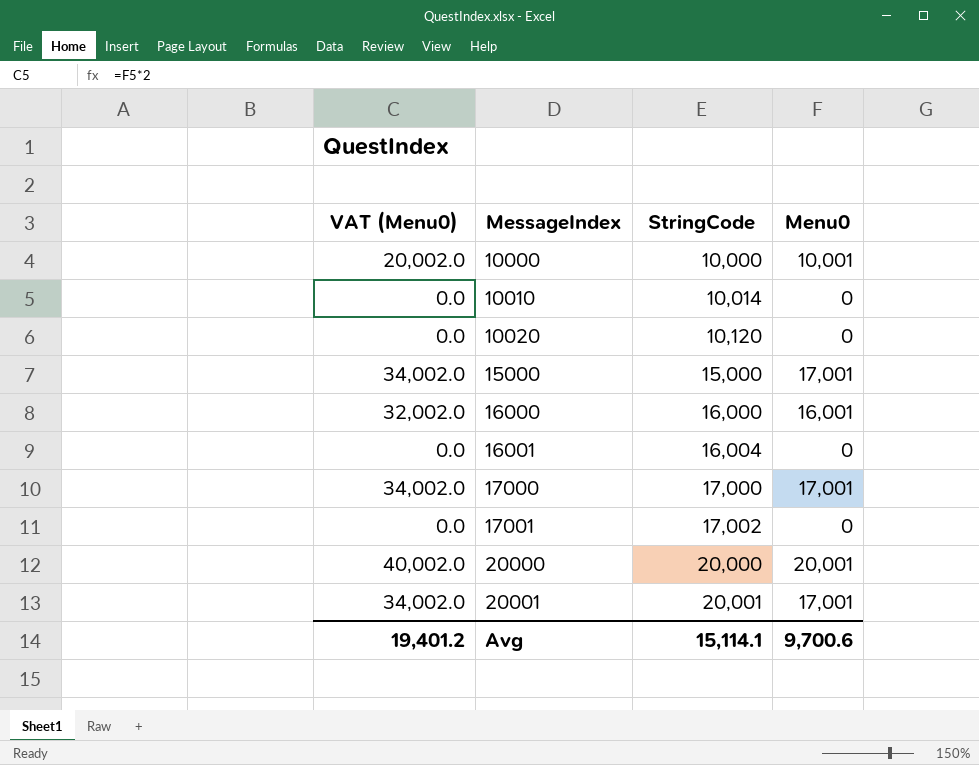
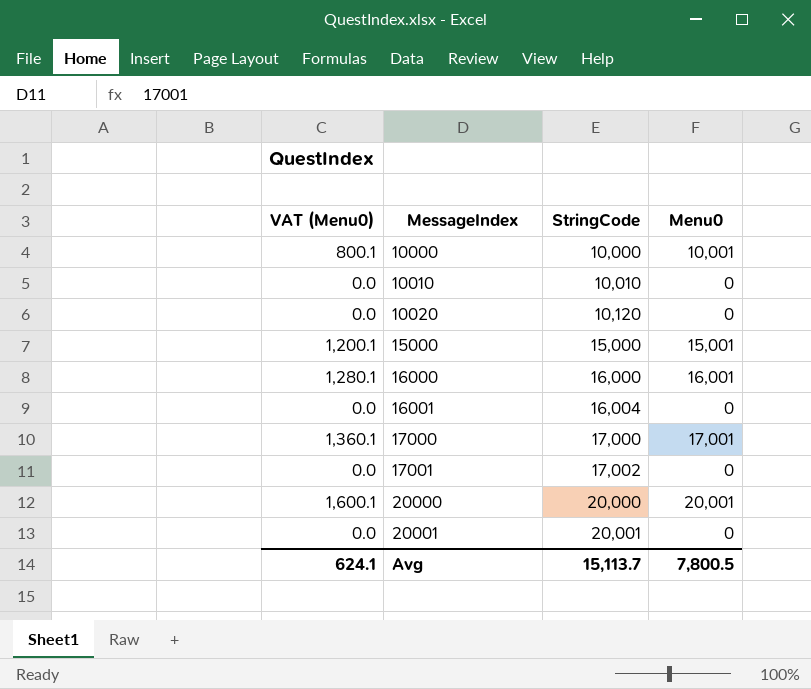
column VAT (Menu0) | formula: [Menu0] * 2 -> [Menu0] * 0.08
10010 | StringCode: 10,014 -> 10,010
15000 | Menu0: 17,001 -> 15,001
20001 | Menu0: 17,001 -> 0
Avg | VAT (Menu0): 19,401.2 -> 624.1
Avg | StringCode: 15,114.1 -> 15,113.7
Avg | Menu0: 9,700.6 -> 7,800.5

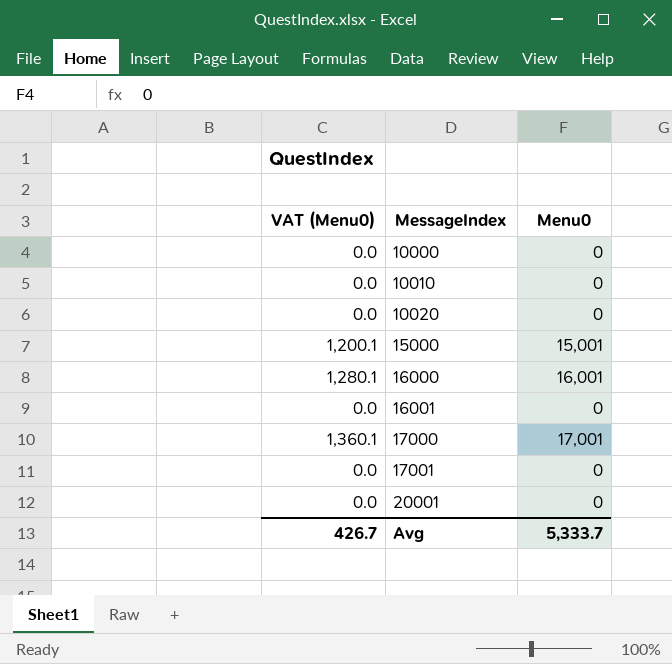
column StringCode | position: 3 -> none
row 20000: 1,600.1 | 20,000 | 20,001 -> none
10000 | VAT (Menu0): 800.1 -> 0.0
10000 | Menu0: 10,001 -> 0
Avg | VAT (Menu0): 624.1 -> 426.7
Avg | Menu0: 7,800.5 -> 5,333.7

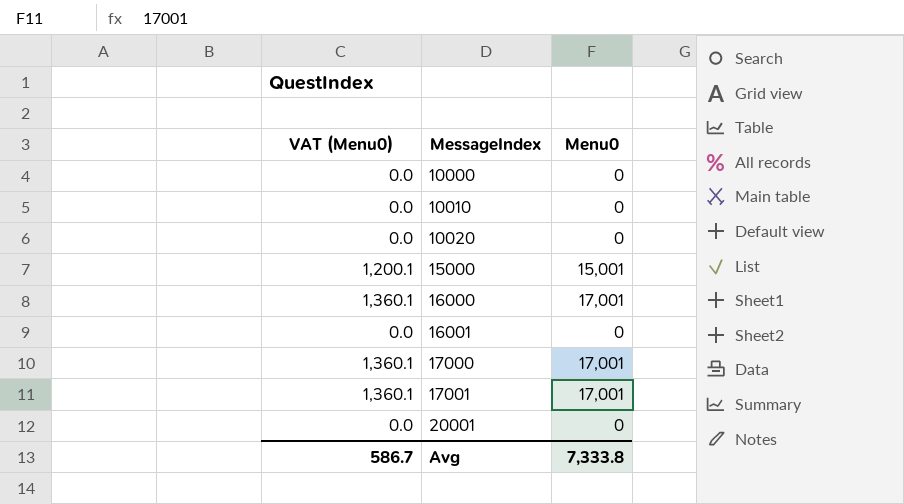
16000 | VAT (Menu0): 1,280.1 -> 1,360.1
16000 | Menu0: 16,001 -> 17,001
17001 | VAT (Menu0): 0.0 -> 1,360.1
17001 | Menu0: 0 -> 17,001
Avg | VAT (Menu0): 426.7 -> 586.7
Avg | Menu0: 5,333.7 -> 7,333.8

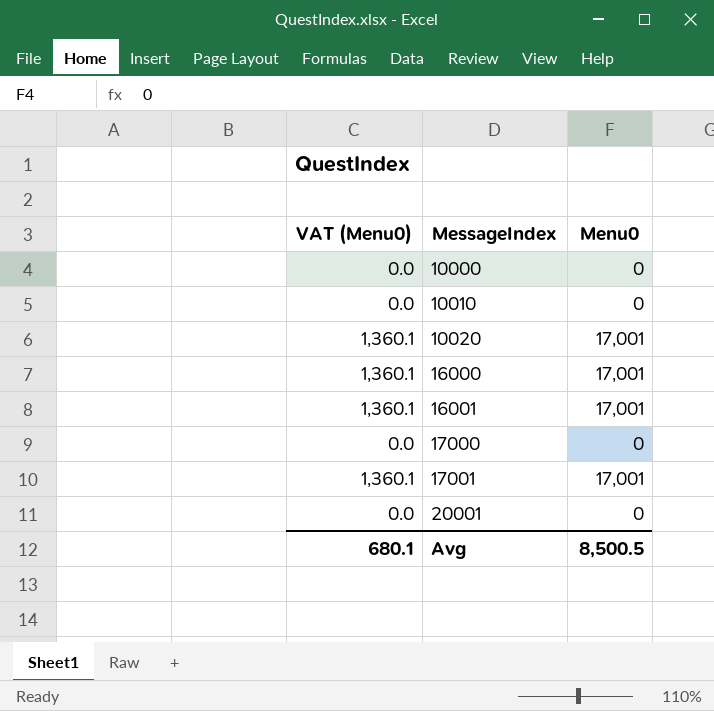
row 15000: 1,200.1 | 15,001 -> none
10020 | VAT (Menu0): 0.0 -> 1,360.1
10020 | Menu0: 0 -> 17,001
16001 | VAT (Menu0): 0.0 -> 1,360.1
16001 | Menu0: 0 -> 17,001
17000 | VAT (Menu0): 1,360.1 -> 0.0
17000 | Menu0: 17,001 -> 0
Avg | VAT (Menu0): 586.7 -> 680.1
Avg | Menu0: 7,333.8 -> 8,500.5

